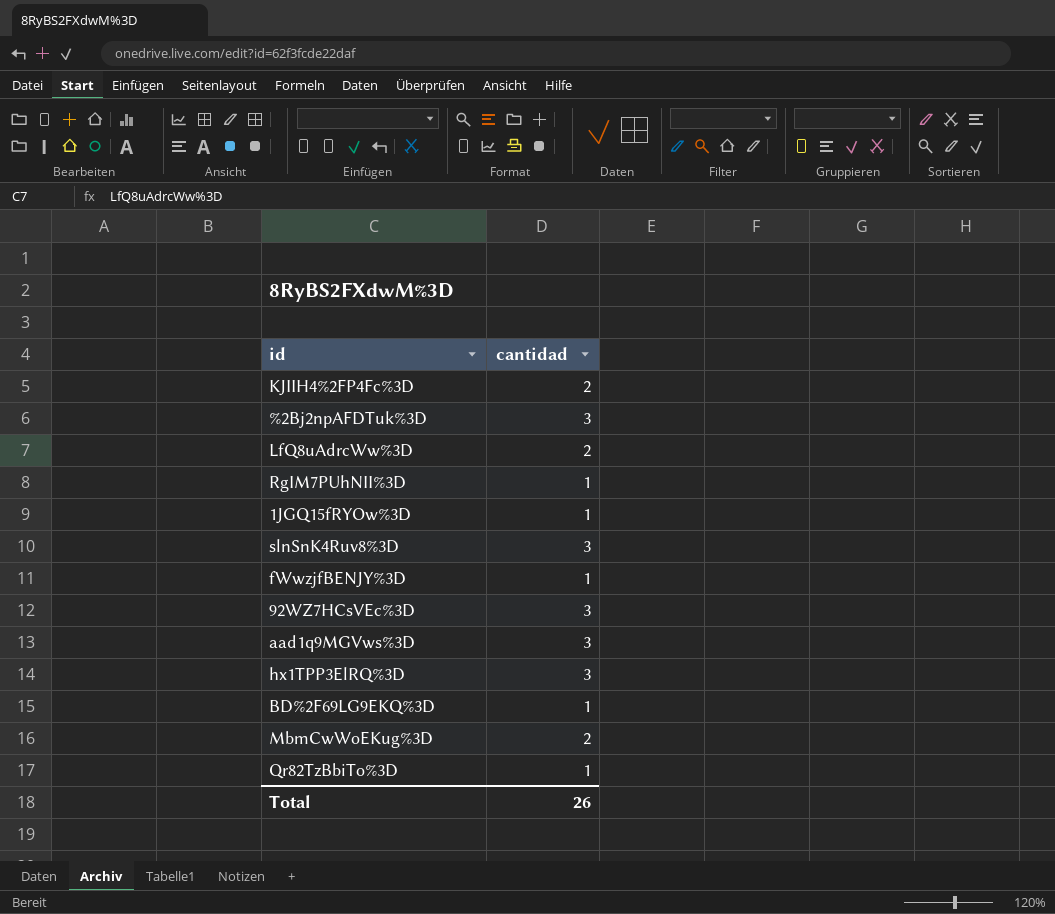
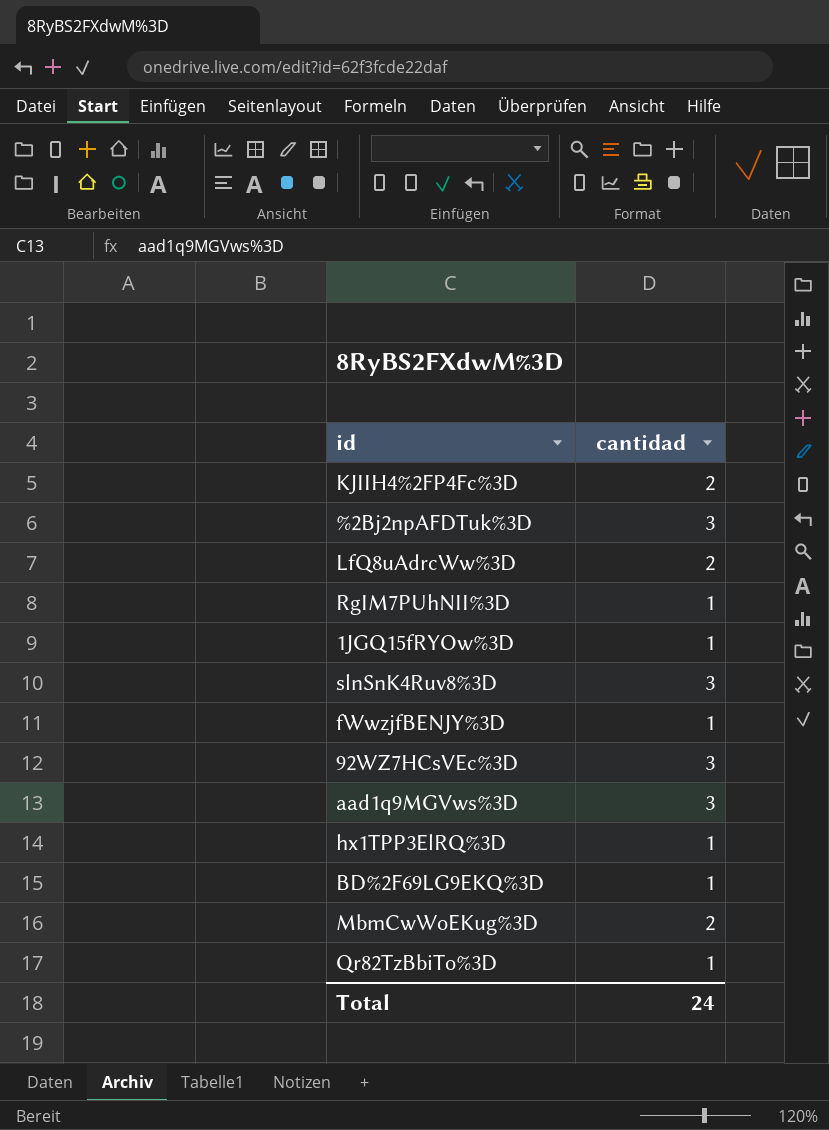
hx1TPP3ElRQ%3D | cantidad: 3 -> 1
Total | cantidad: 26 -> 24

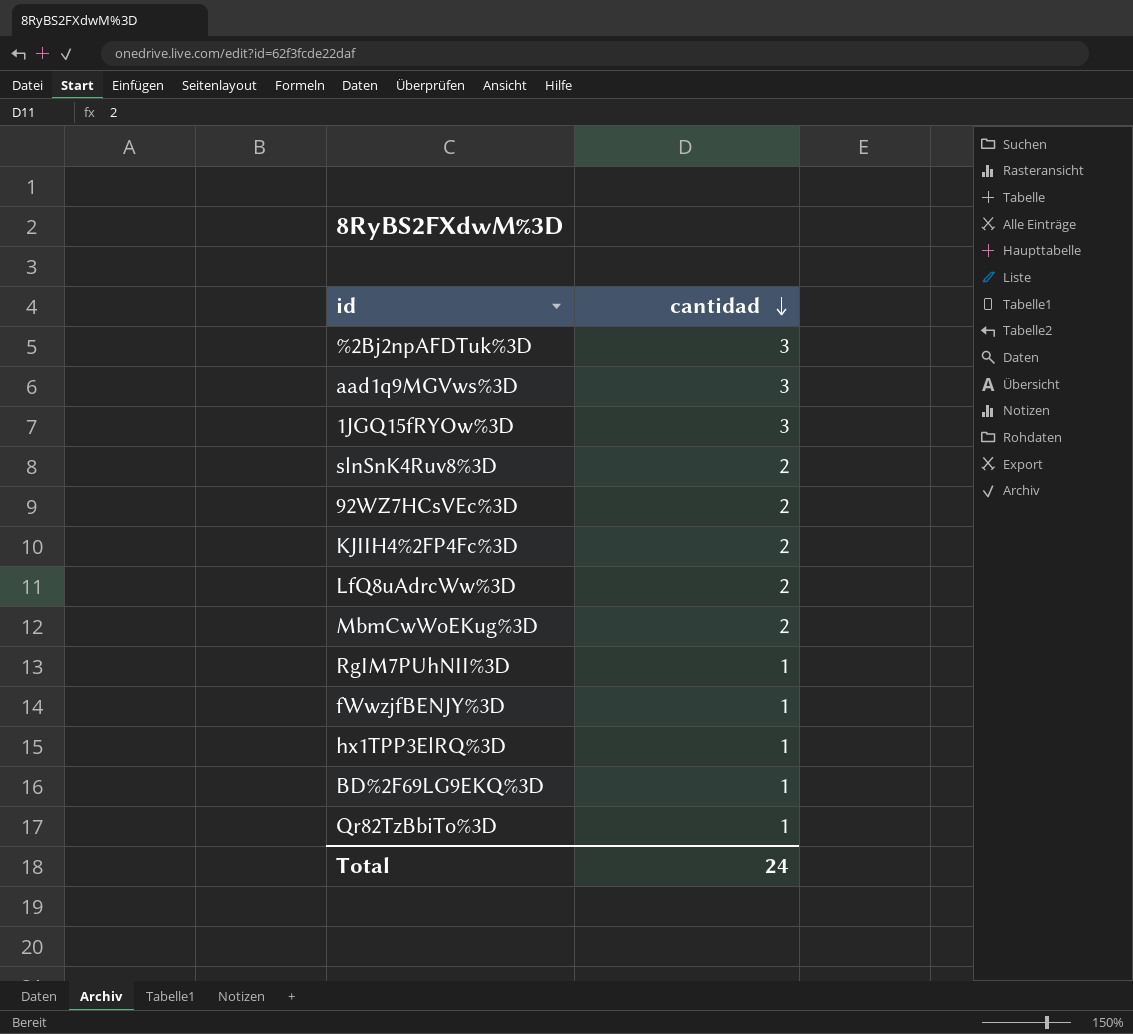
row order: none -> cantidad descending
1JGQ15fRYOw%3D | cantidad: 1 -> 3
slnSnK4Ruv8%3D | cantidad: 3 -> 2
92WZ7HCsVEc%3D | cantidad: 3 -> 2

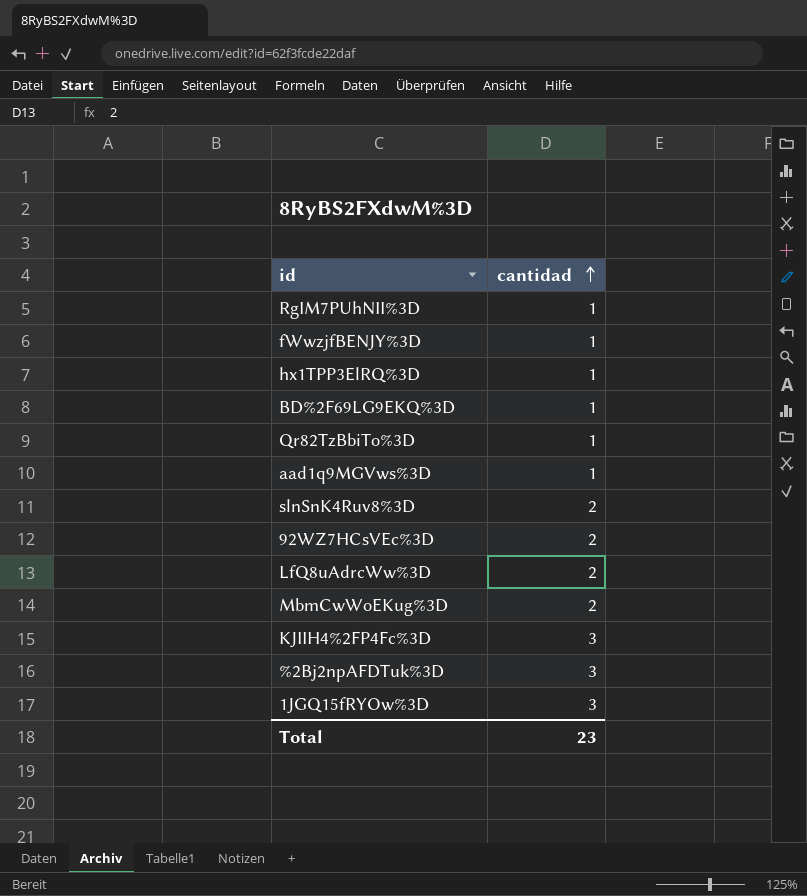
row order: cantidad descending -> cantidad ascending
aad1q9MGVws%3D | cantidad: 3 -> 1
KJIIH4%2FP4Fc%3D | cantidad: 2 -> 3
Total | cantidad: 24 -> 23

